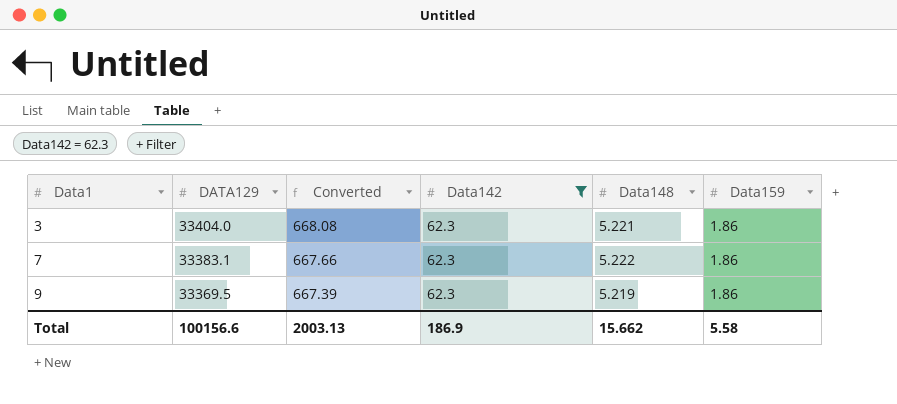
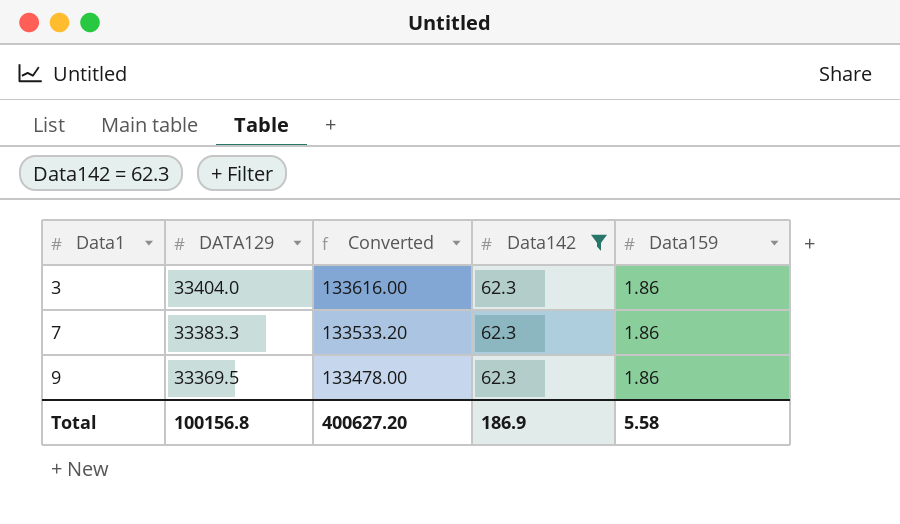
column Data148 | position: 5 -> none
column Converted | formula: [DATA129] * 0.02 -> [DATA129] * 4
7 | DATA129: 33383.1 -> 33383.3
Total | DATA129: 100156.6 -> 100156.8
Total | Converted: 2003.13 -> 400627.20

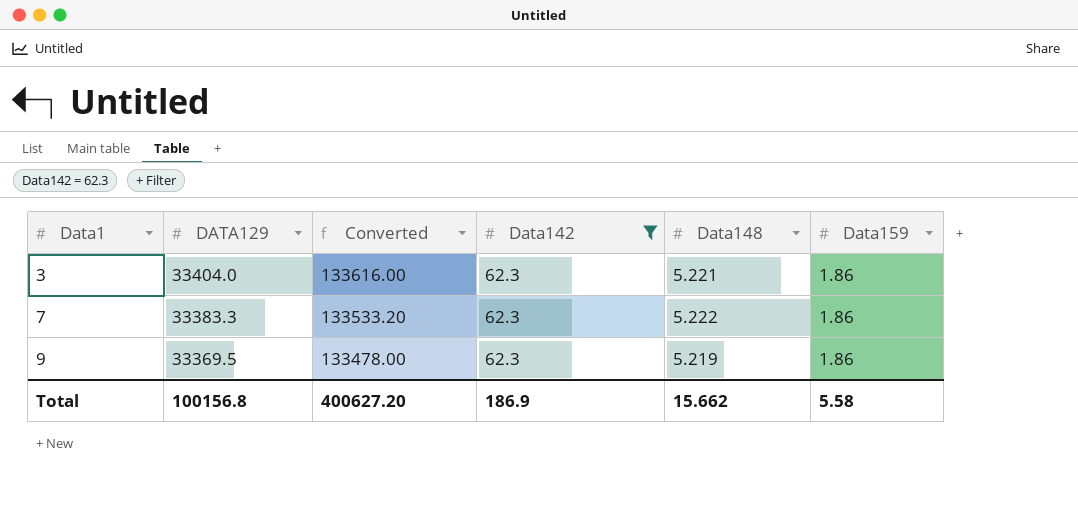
column Data148 | position: none -> 5

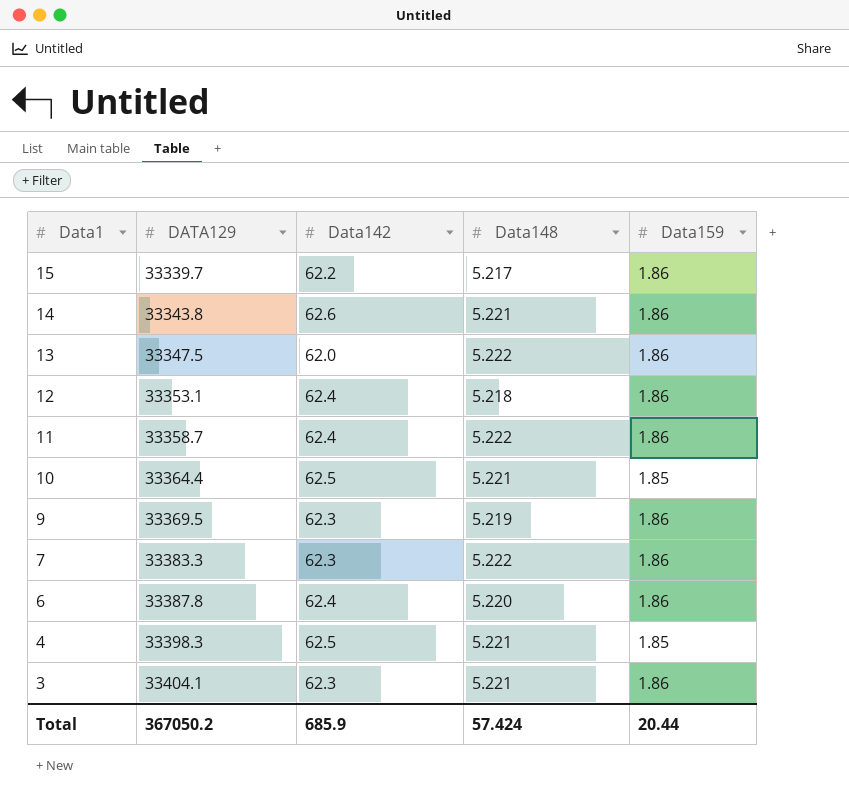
filter: Data142 = 62.3 -> none
row order: Data1 ascending -> Data1 descending
column Converted | formula: [DATA129] * 4 -> none
3 | DATA129: 33404.0 -> 33404.1
Total | DATA129: 100156.8 -> 367050.2
Total | Data142: 186.9 -> 685.9
Total | Data148: 15.662 -> 57.424
Total | Data159: 5.58 -> 20.44

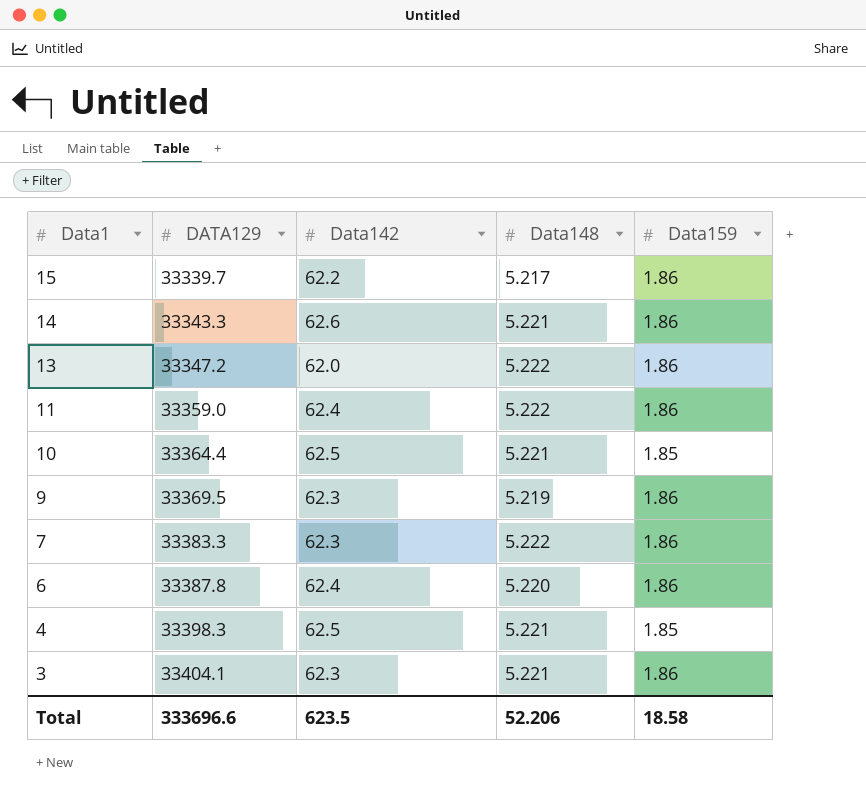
row 12: 33353.1 | 62.4 | 5.218 | 1.86 -> none
14 | DATA129: 33343.8 -> 33343.3
13 | DATA129: 33347.5 -> 33347.2
11 | DATA129: 33358.7 -> 33359.0
Total | DATA129: 367050.2 -> 333696.6
Total | Data142: 685.9 -> 623.5
Total | Data148: 57.424 -> 52.206
Total | Data159: 20.44 -> 18.58

